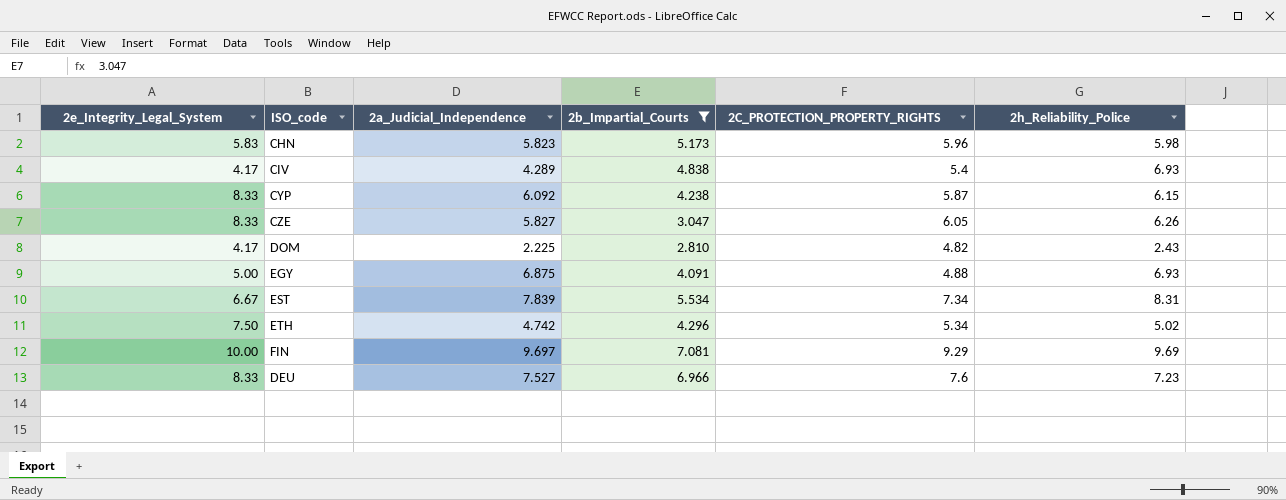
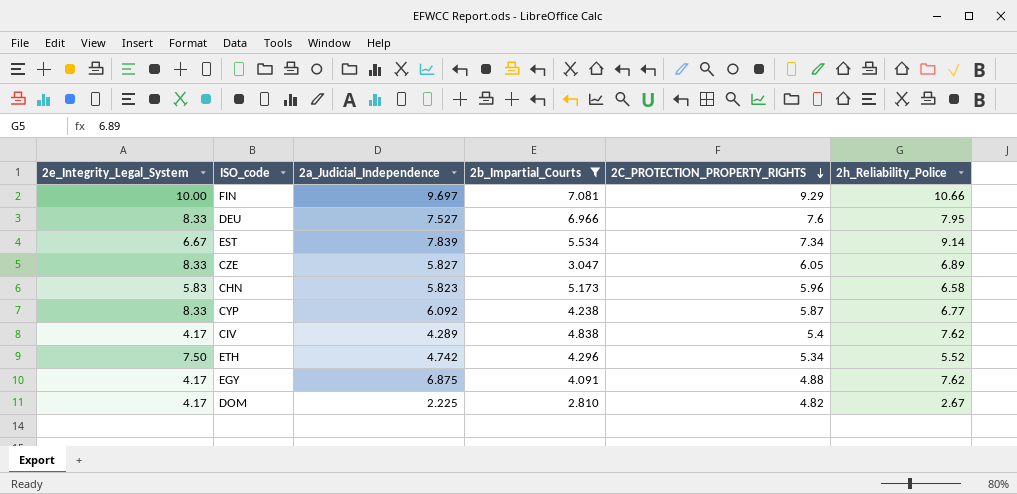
row order: none -> 2C_PROTECTION_PROPERTY_RIGHTS descending
FIN | 2h_Reliability_Police: 9.69 -> 10.66
DEU | 2h_Reliability_Police: 7.23 -> 7.95
EST | 2h_Reliability_Police: 8.31 -> 9.14
CZE | 2h_Reliability_Police: 6.26 -> 6.89
CHN | 2h_Reliability_Police: 5.98 -> 6.58
CYP | 2h_Reliability_Police: 6.15 -> 6.77
CIV | 2h_Reliability_Police: 6.93 -> 7.62
ETH | 2h_Reliability_Police: 5.02 -> 5.52
EGY | 2e_Integrity_Legal_System: 5.00 -> 4.17
EGY | 2h_Reliability_Police: 6.93 -> 7.62
DOM | 2h_Reliability_Police: 2.43 -> 2.67

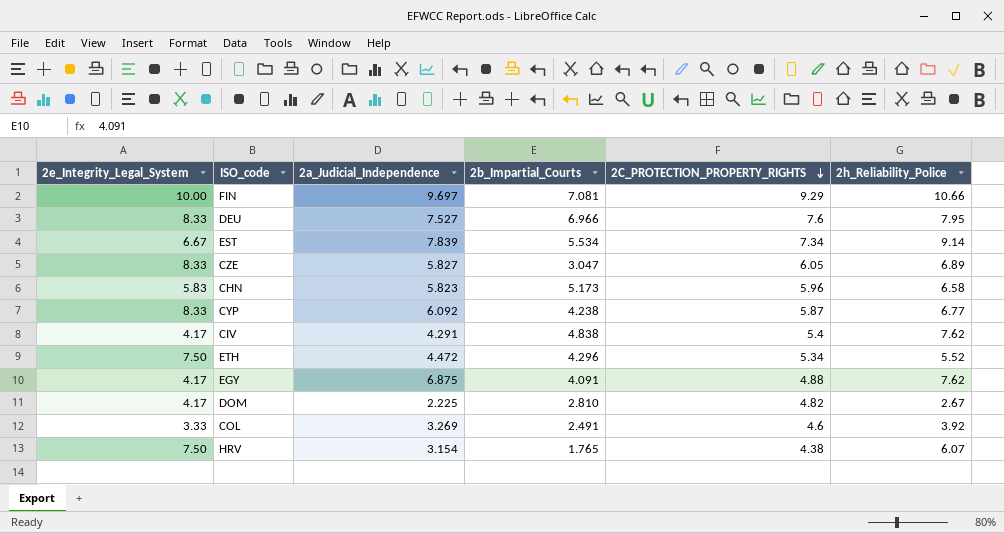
filter: 2b_Impartial_Courts >= 2.810 -> none
CIV | 2a_Judicial_Independence: 4.289 -> 4.291
ETH | 2a_Judicial_Independence: 4.742 -> 4.472

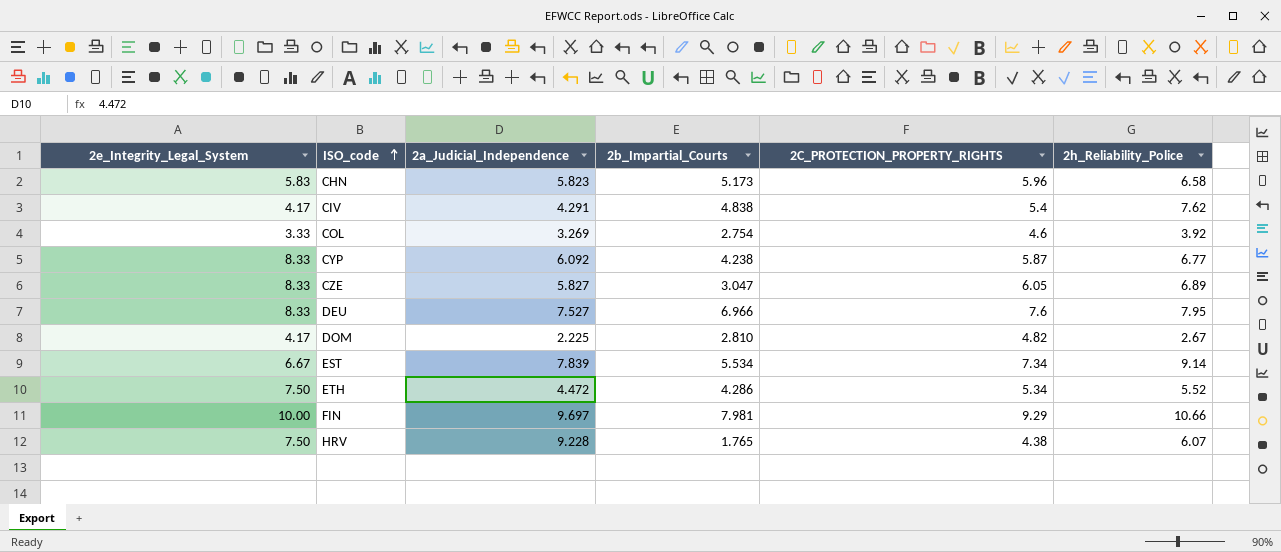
row order: 2C_PROTECTION_PROPERTY_RIGHTS descending -> ISO_code ascending
row EGY: 4.17 | 6.875 | 4.091 | 4.88 | 7.62 -> none
COL | 2b_Impartial_Courts: 2.491 -> 2.754
ETH | 2b_Impartial_Courts: 4.296 -> 4.286
FIN | 2b_Impartial_Courts: 7.081 -> 7.981
HRV | 2a_Judicial_Independence: 3.154 -> 9.228

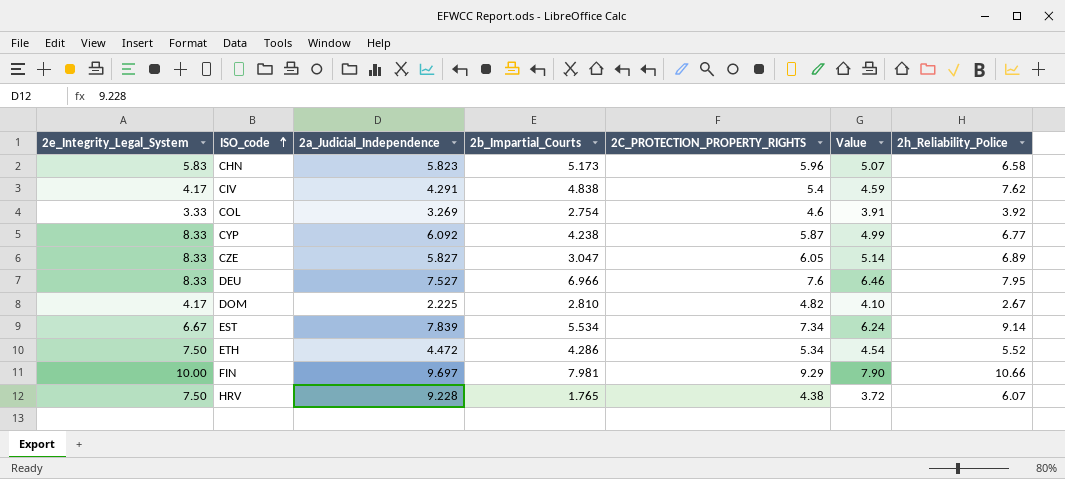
column Value | formula: none -> [2C_PROTECTION_PROPERTY_RIGHTS] * 0.85

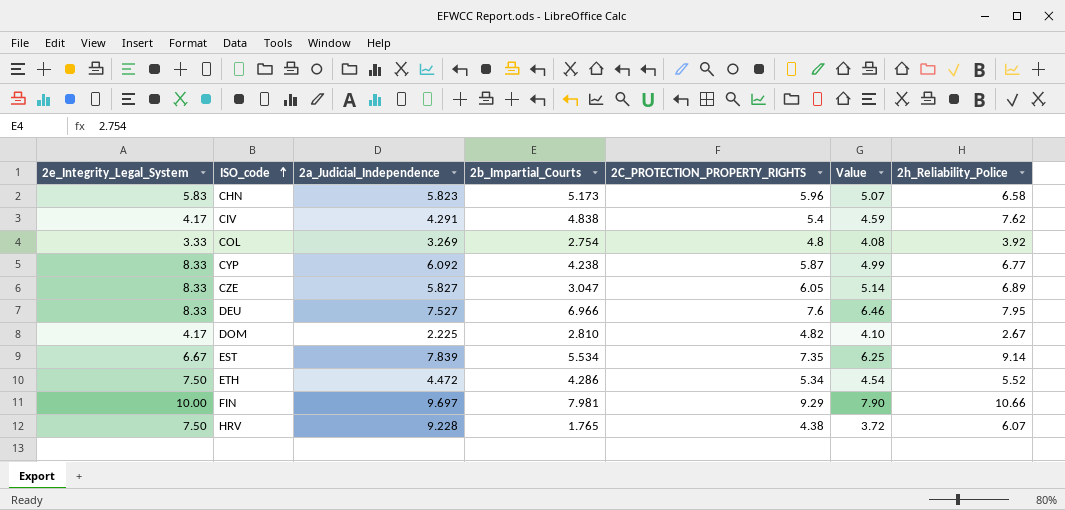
COL | 2C_PROTECTION_PROPERTY_RIGHTS: 4.6 -> 4.8
COL | Value: 3.91 -> 4.08
EST | 2C_PROTECTION_PROPERTY_RIGHTS: 7.34 -> 7.35
EST | Value: 6.24 -> 6.25

